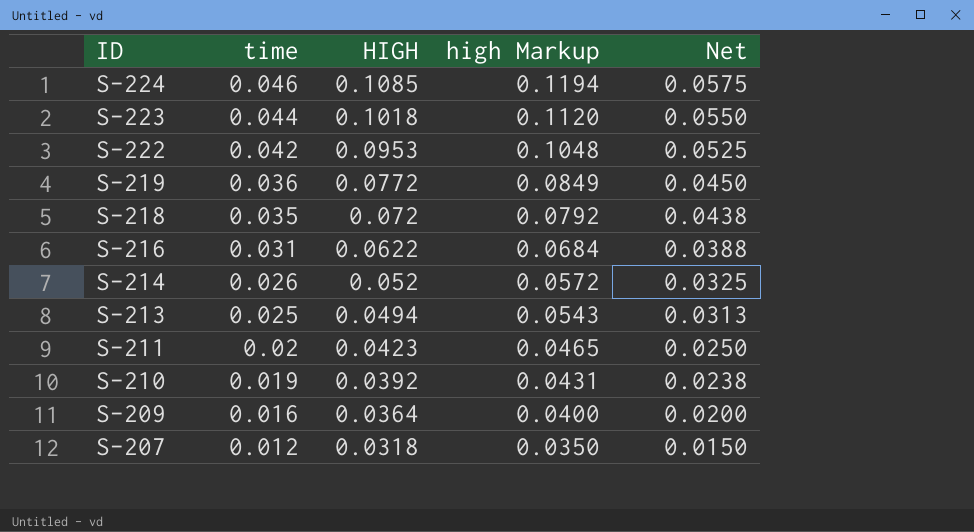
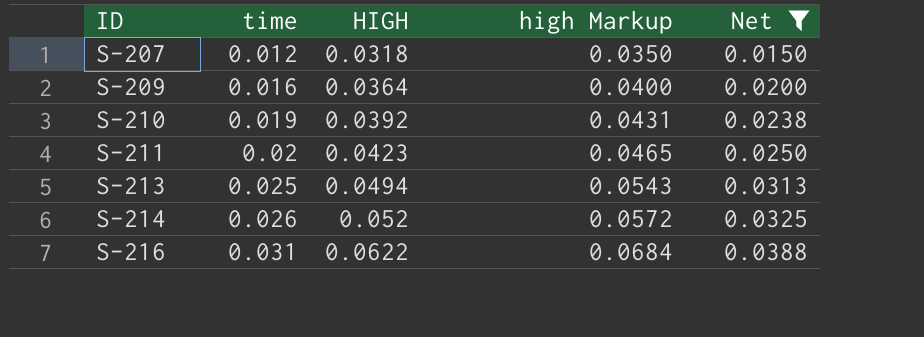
filter: none -> Net <= 0.0388
row order: ID descending -> ID ascending

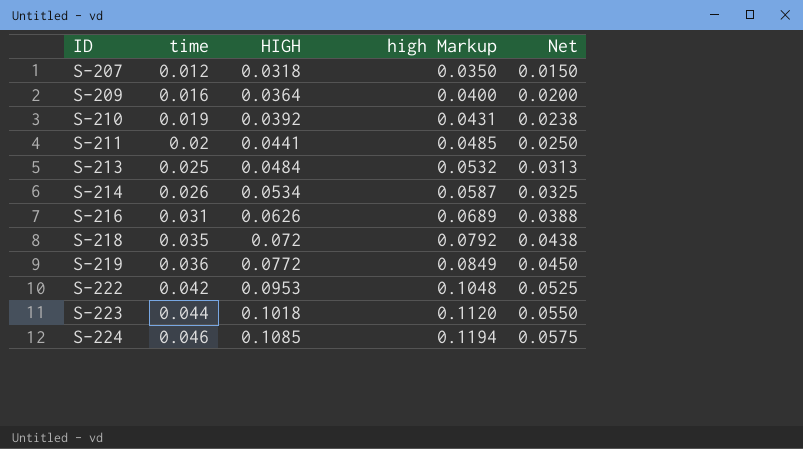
filter: Net <= 0.0388 -> none
S-211 | HIGH: 0.0423 -> 0.0441
S-211 | high Markup: 0.0465 -> 0.0485
S-213 | HIGH: 0.0494 -> 0.0484
S-213 | high Markup: 0.0543 -> 0.0532
S-214 | HIGH: 0.052 -> 0.0534
S-214 | high Markup: 0.0572 -> 0.0587
S-216 | HIGH: 0.0622 -> 0.0626
S-216 | high Markup: 0.0684 -> 0.0689

